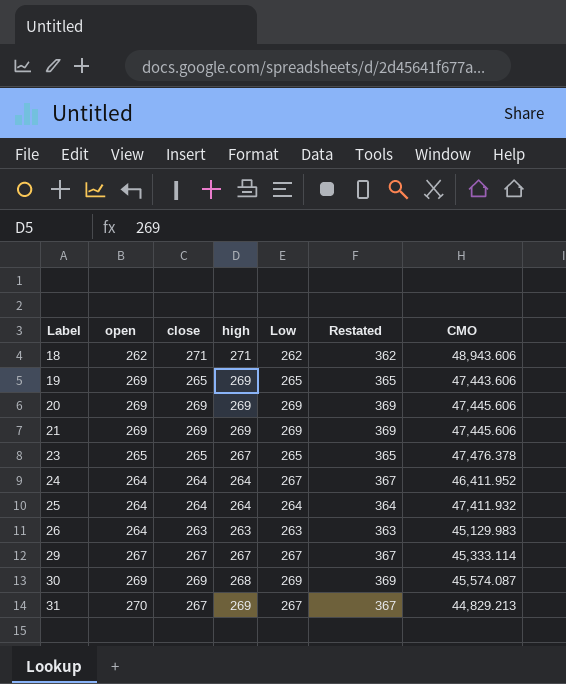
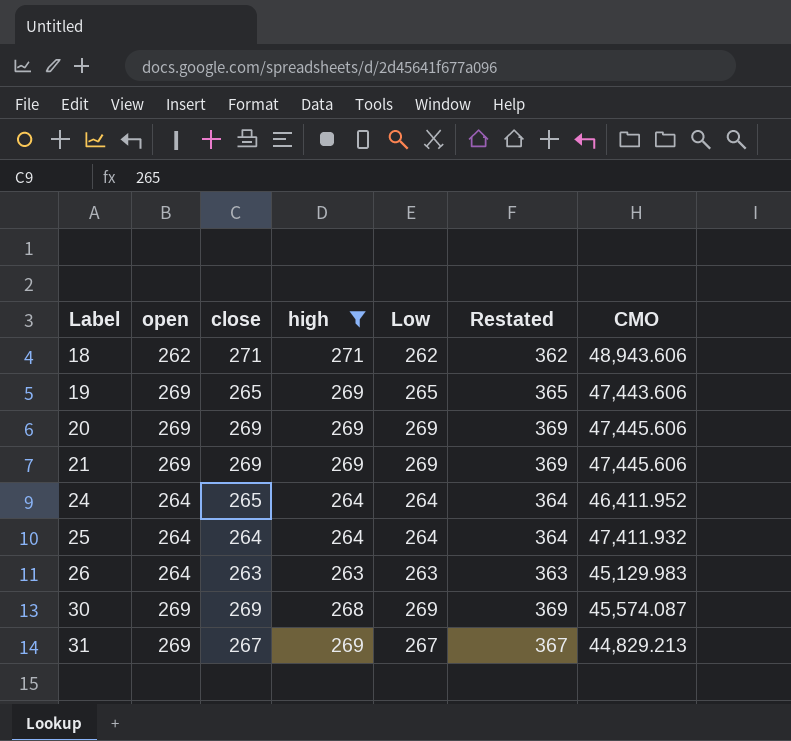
filter: none -> high != 267
24 | close: 264 -> 265
24 | Low: 267 -> 264
24 | Restated: 367 -> 364
31 | open: 270 -> 269

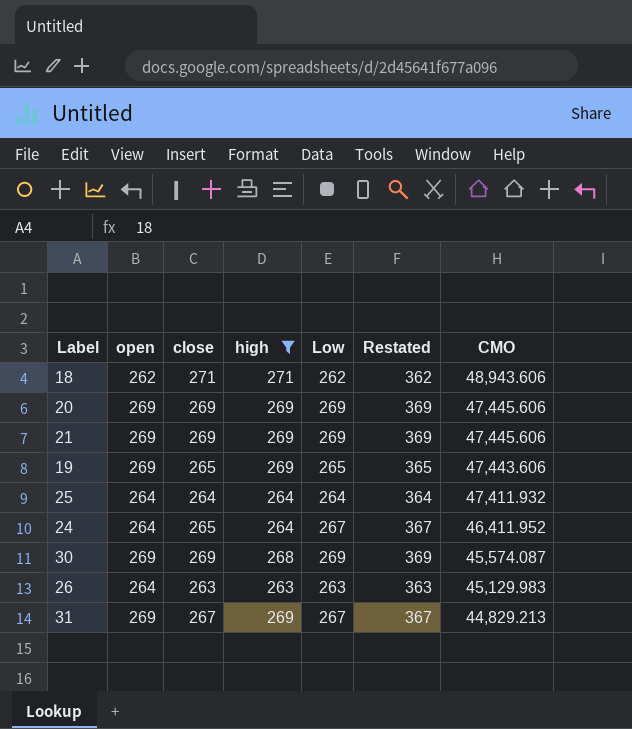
row order: Label ascending -> CMO descending
24 | Low: 264 -> 267
24 | Restated: 364 -> 367

